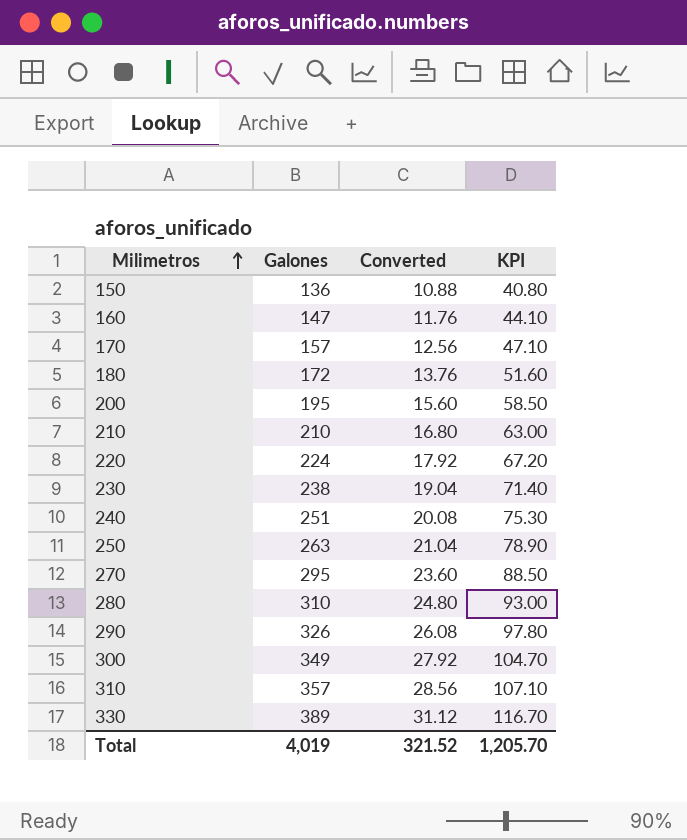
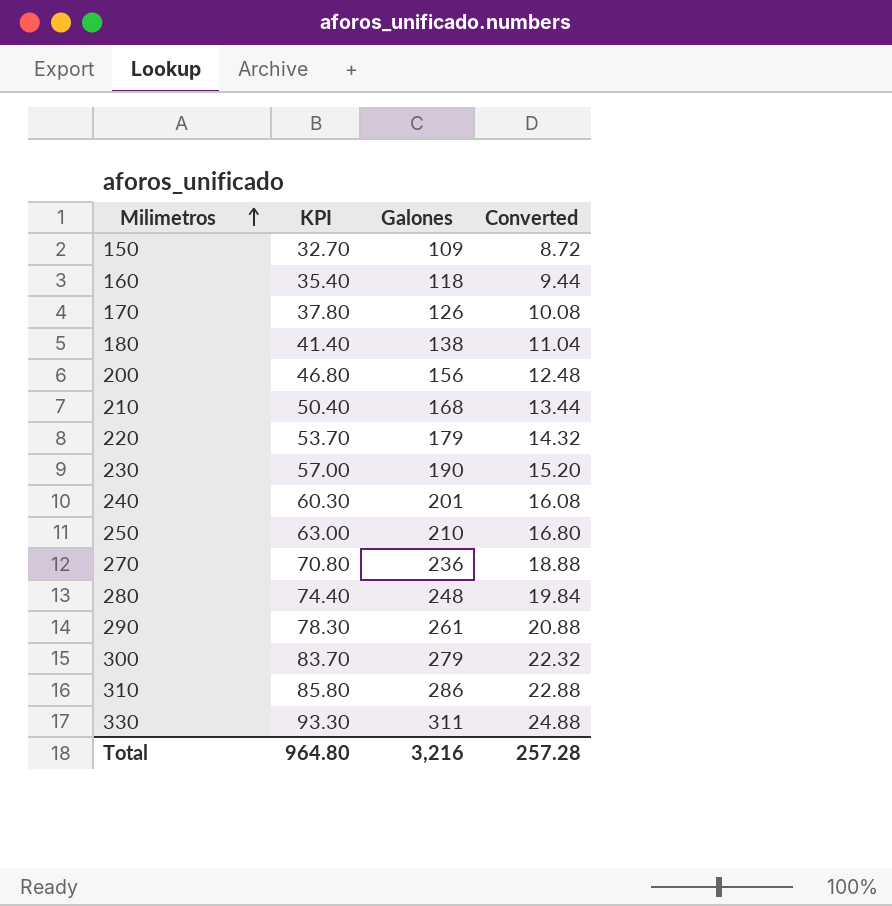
column KPI | position: 4 -> 2
150 | KPI: 40.80 -> 32.70
150 | Galones: 136 -> 109
150 | Converted: 10.88 -> 8.72
160 | KPI: 44.10 -> 35.40
160 | Galones: 147 -> 118
160 | Converted: 11.76 -> 9.44
170 | KPI: 47.10 -> 37.80
170 | Galones: 157 -> 126
170 | Converted: 12.56 -> 10.08
180 | KPI: 51.60 -> 41.40
180 | Galones: 172 -> 138
180 | Converted: 13.76 -> 11.04
200 | KPI: 58.50 -> 46.80
200 | Galones: 195 -> 156
200 | Converted: 15.60 -> 12.48
210 | KPI: 63.00 -> 50.40
210 | Galones: 210 -> 168
210 | Converted: 16.80 -> 13.44
220 | KPI: 67.20 -> 53.70
220 | Galones: 224 -> 179
220 | Converted: 17.92 -> 14.32
230 | KPI: 71.40 -> 57.00
230 | Galones: 238 -> 190
230 | Converted: 19.04 -> 15.20
240 | KPI: 75.30 -> 60.30
240 | Galones: 251 -> 201
240 | Converted: 20.08 -> 16.08
250 | KPI: 78.90 -> 63.00
250 | Galones: 263 -> 210
250 | Converted: 21.04 -> 16.80
270 | KPI: 88.50 -> 70.80
270 | Galones: 295 -> 236
270 | Converted: 23.60 -> 18.88
280 | KPI: 93.00 -> 74.40
280 | Galones: 310 -> 248
280 | Converted: 24.80 -> 19.84
290 | KPI: 97.80 -> 78.30
290 | Galones: 326 -> 261
290 | Converted: 26.08 -> 20.88
300 | KPI: 104.70 -> 83.70
300 | Galones: 349 -> 279
300 | Converted: 27.92 -> 22.32
310 | KPI: 107.10 -> 85.80
310 | Galones: 357 -> 286
310 | Converted: 28.56 -> 22.88
330 | KPI: 116.70 -> 93.30
330 | Galones: 389 -> 311
330 | Converted: 31.12 -> 24.88
Total | KPI: 1,205.70 -> 964.80
Total | Galones: 4,019 -> 3,216
Total | Converted: 321.52 -> 257.28

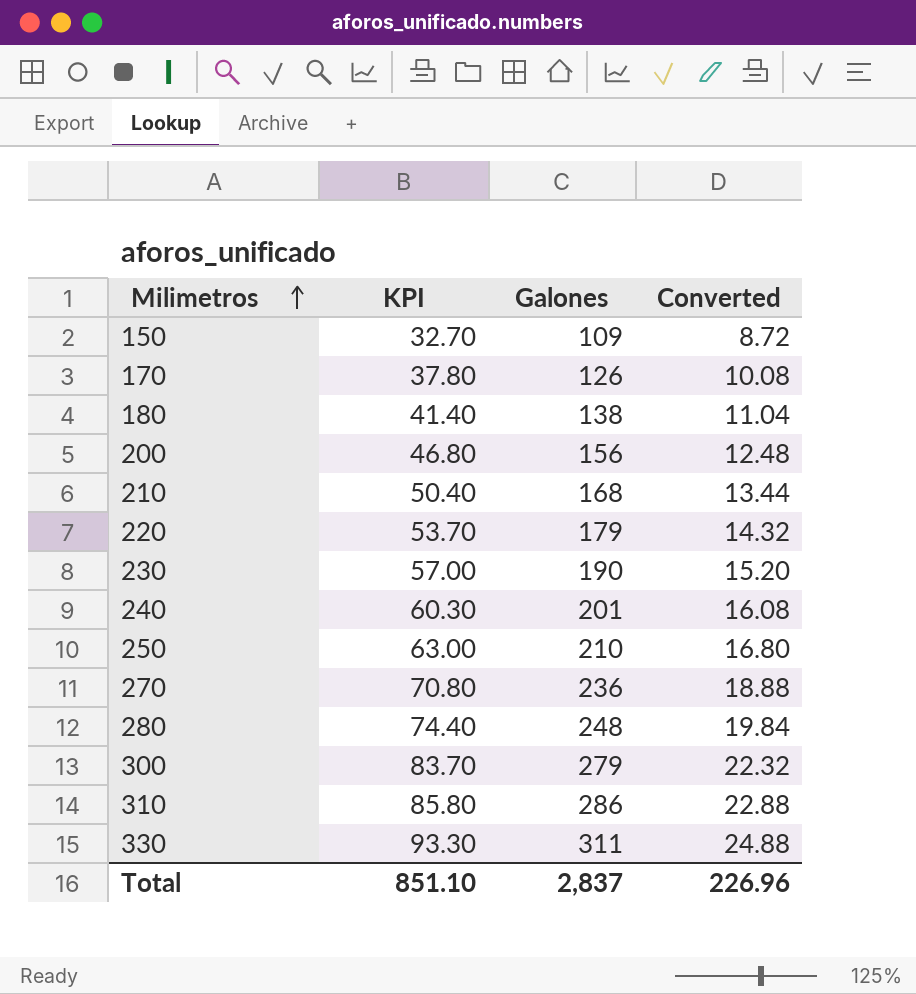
row 160: 35.40 | 118 | 9.44 -> none
row 290: 78.30 | 261 | 20.88 -> none
Total | KPI: 964.80 -> 851.10
Total | Galones: 3,216 -> 2,837
Total | Converted: 257.28 -> 226.96

